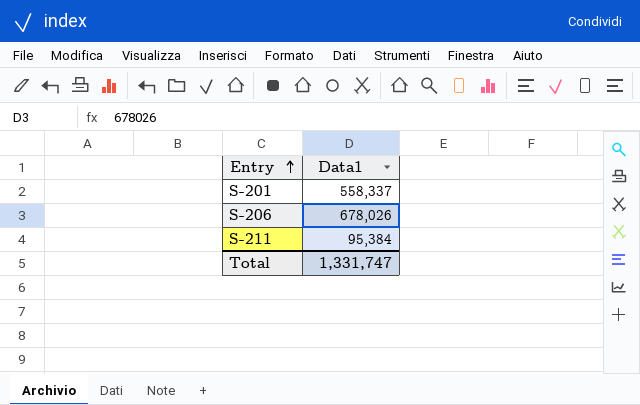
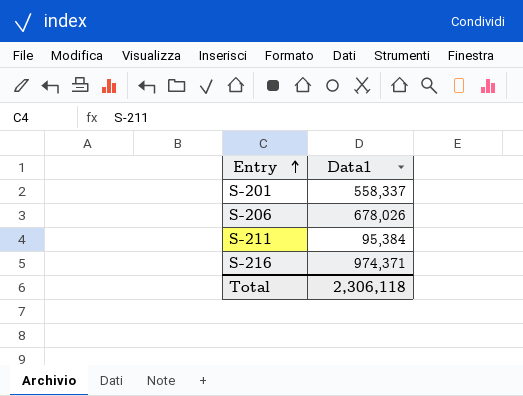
row S-216: none -> 974,371
Total | Data1: 1,331,747 -> 2,306,118

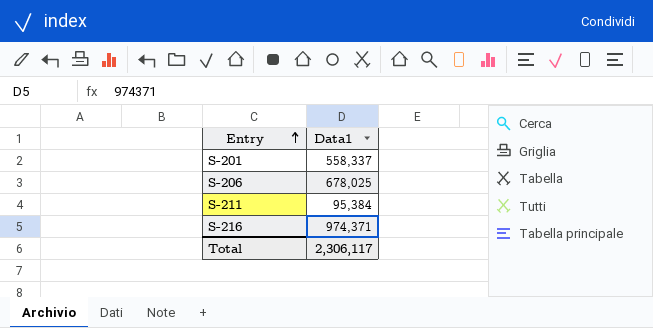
S-206 | Data1: 678,026 -> 678,025
Total | Data1: 2,306,118 -> 2,306,117

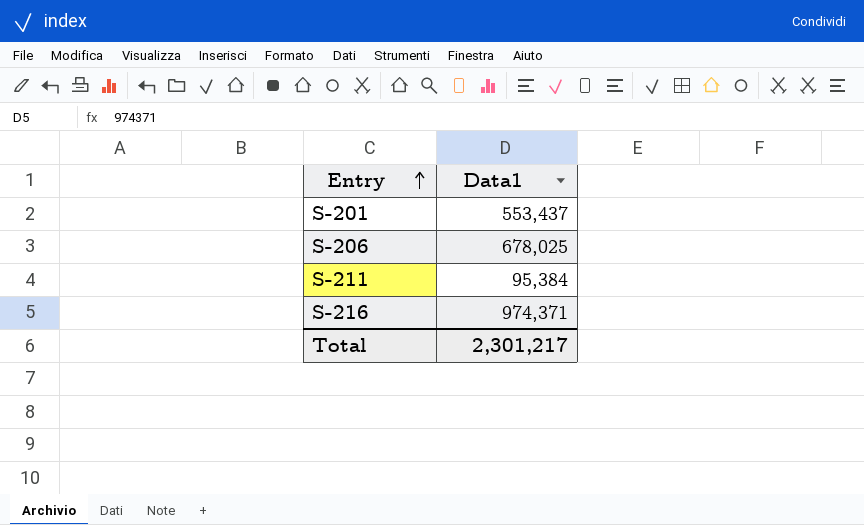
S-201 | Data1: 558,337 -> 553,437
Total | Data1: 2,306,117 -> 2,301,217

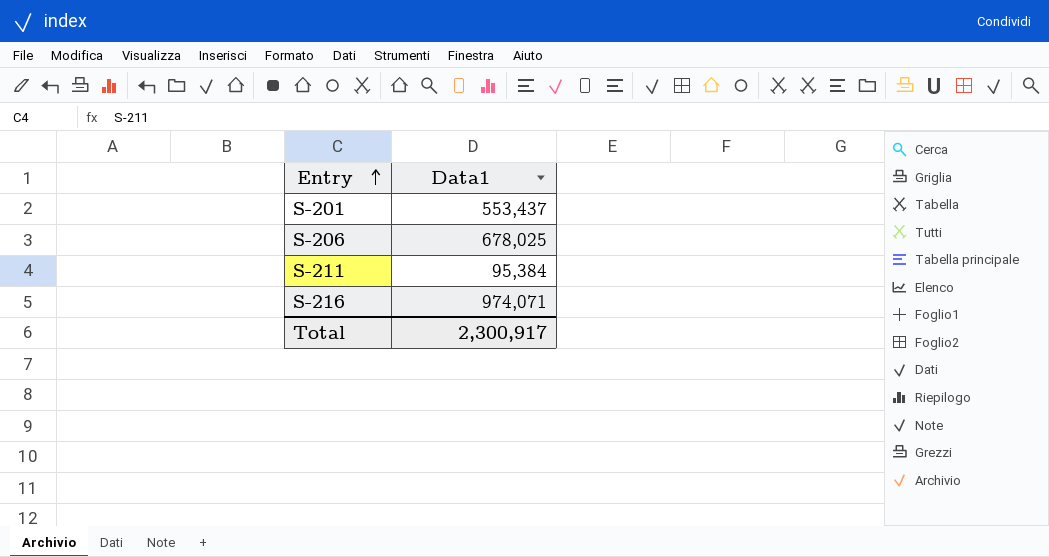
S-216 | Data1: 974,371 -> 974,071
Total | Data1: 2,301,217 -> 2,300,917

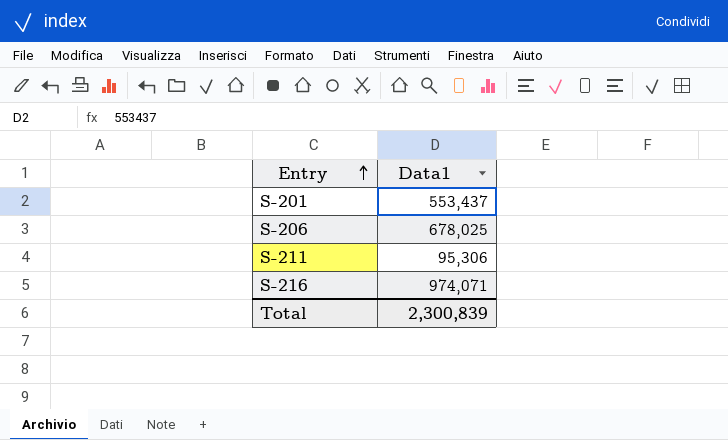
S-211 | Data1: 95,384 -> 95,306
Total | Data1: 2,300,917 -> 2,300,839

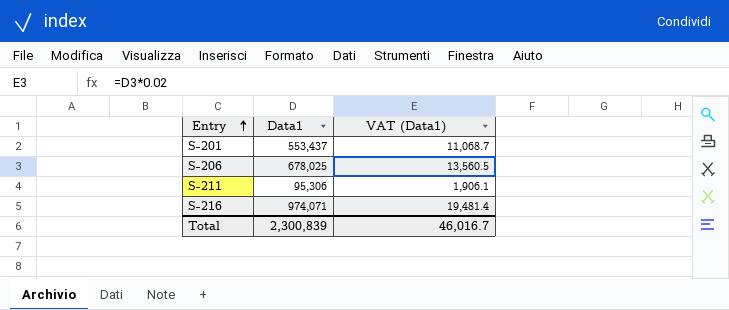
column VAT (Data1) | formula: none -> [Data1] * 0.02

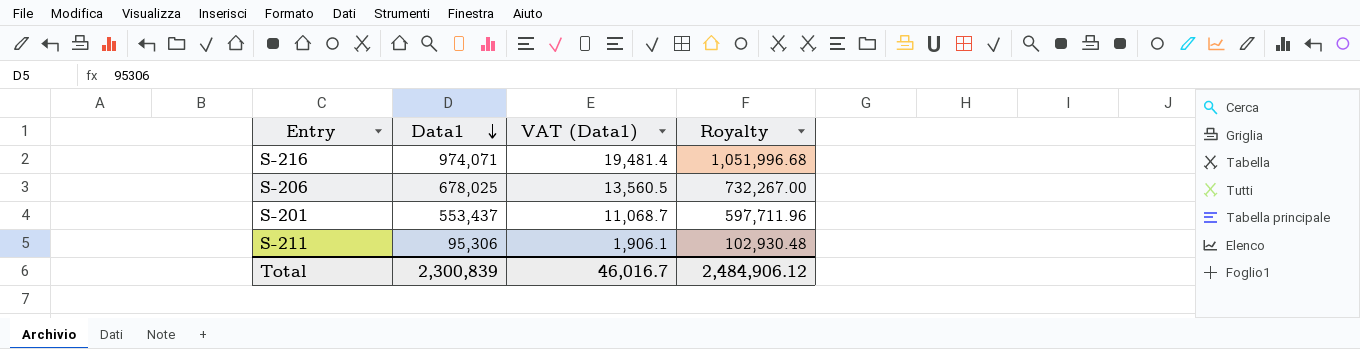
row order: Entry ascending -> Data1 descending
column Royalty | formula: none -> [Data1] * 1.08

